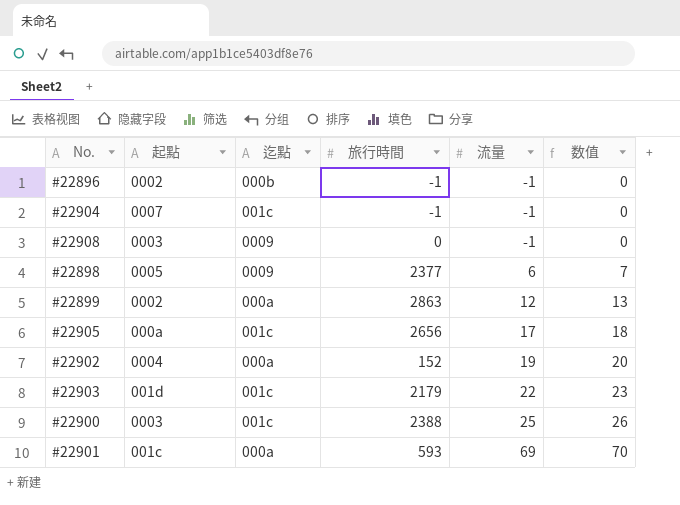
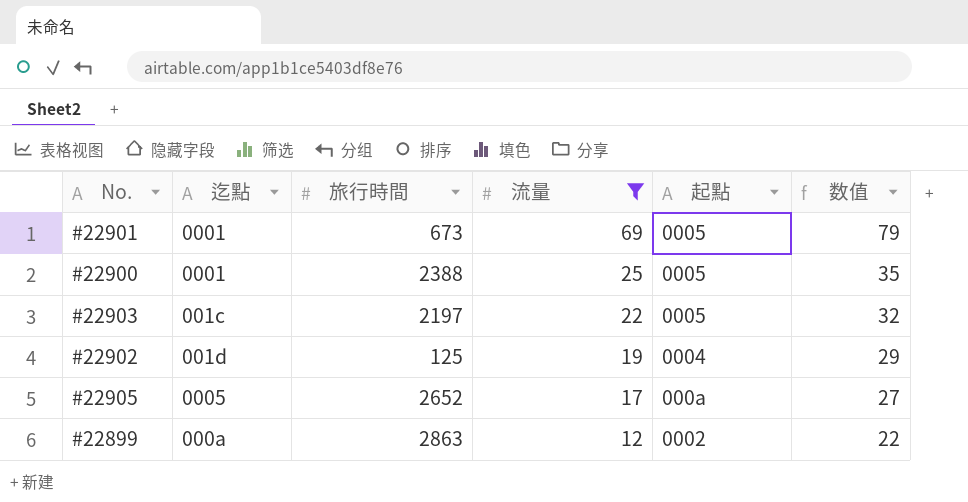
filter: none -> 流量 >= 12
row order: 流量 ascending -> 流量 descending
column 起點 | position: 2 -> 5
column 数值 | formula: [流量] + 1 -> [流量] + 10
#22901 | 迄點: 000a -> 0001
#22901 | 旅行時間: 593 -> 673
#22901 | 起點: 001c -> 0005
#22900 | 迄點: 001c -> 0001
#22900 | 起點: 0003 -> 0005
#22903 | 旅行時間: 2179 -> 2197
#22903 | 起點: 001d -> 0005
#22902 | 迄點: 000a -> 001d
#22902 | 旅行時間: 152 -> 125
#22905 | 迄點: 001c -> 0005
#22905 | 旅行時間: 2656 -> 2652

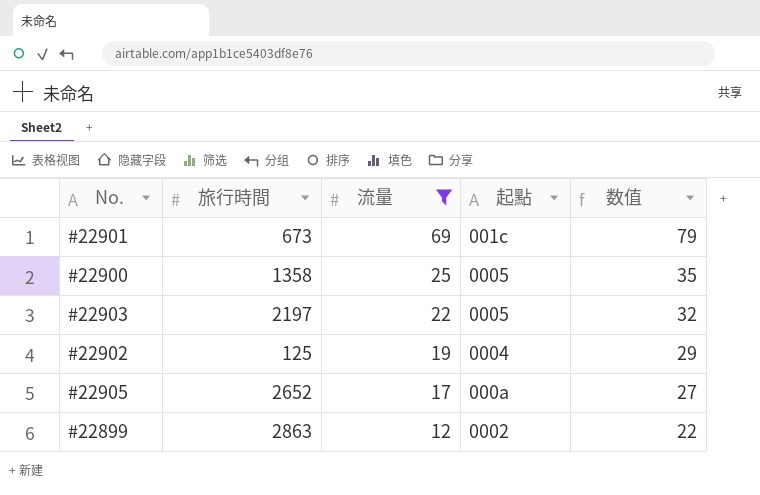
column 迄點 | position: 2 -> none
#22901 | 起點: 0005 -> 001c
#22900 | 旅行時間: 2388 -> 1358

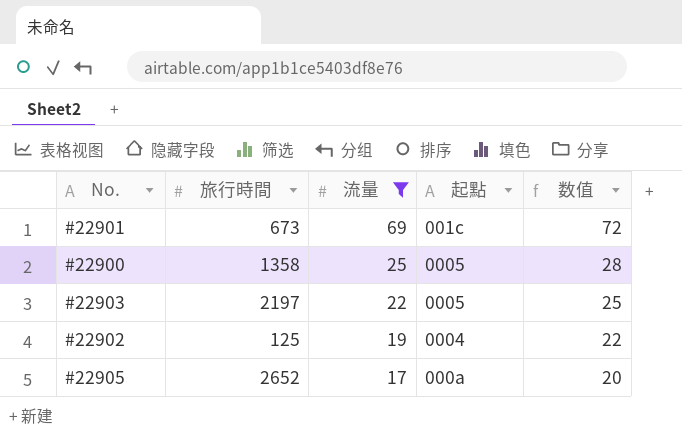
column 数值 | formula: [流量] + 10 -> [流量] + 3
row #22899: 2863 | 12 | 0002 | 22 -> none

